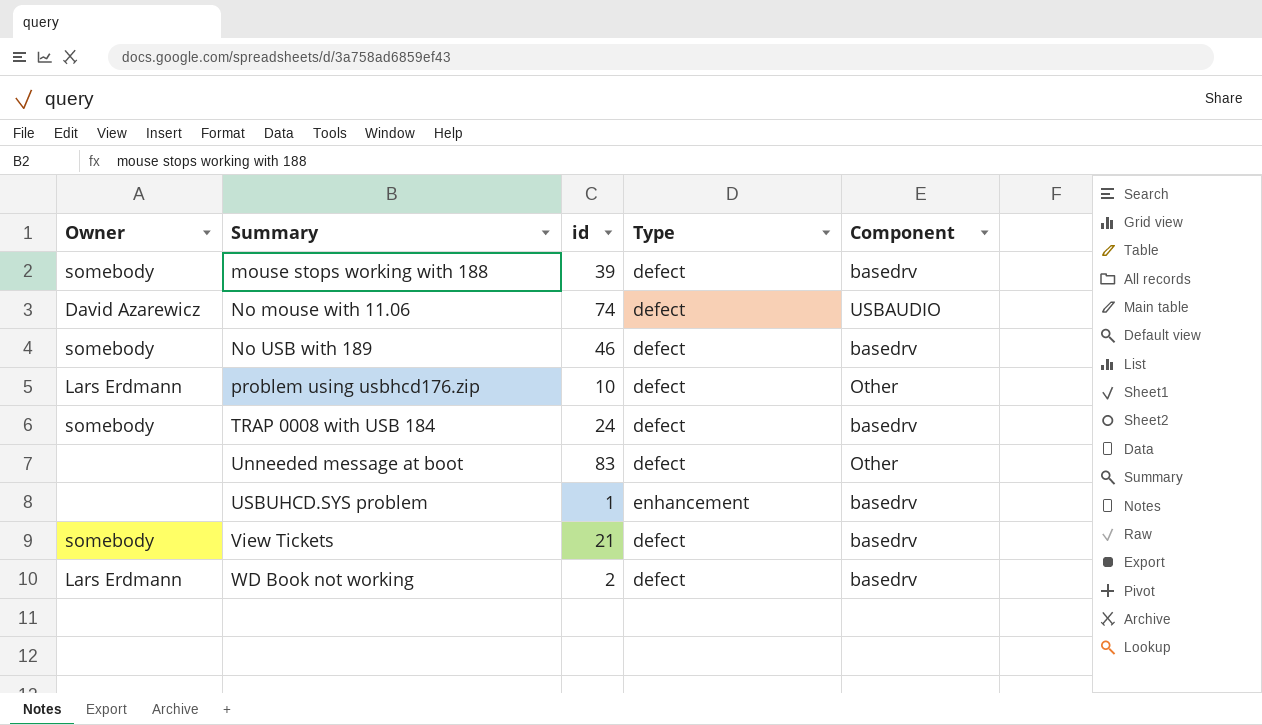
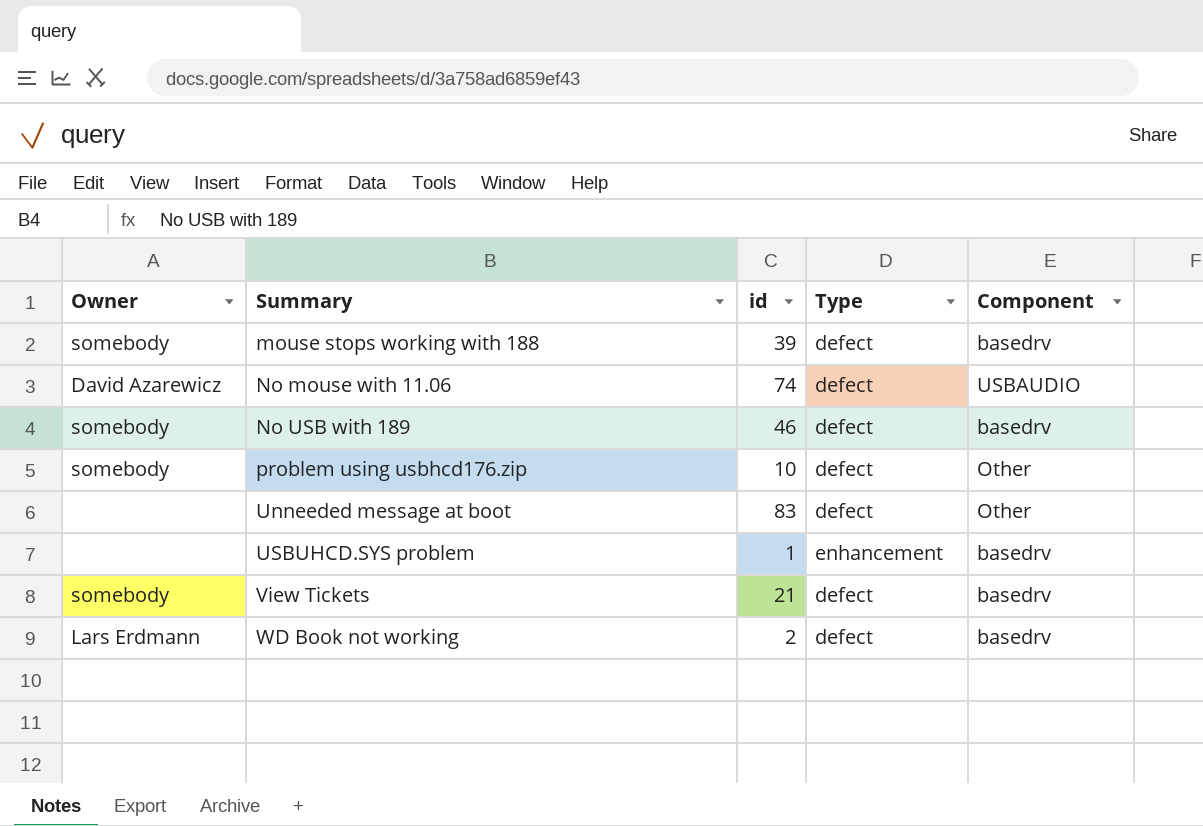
row TRAP 0008 with USB 184: somebody | 24 | defect | basedrv -> none
problem using usbhcd176.zip | Owner: Lars Erdmann -> somebody

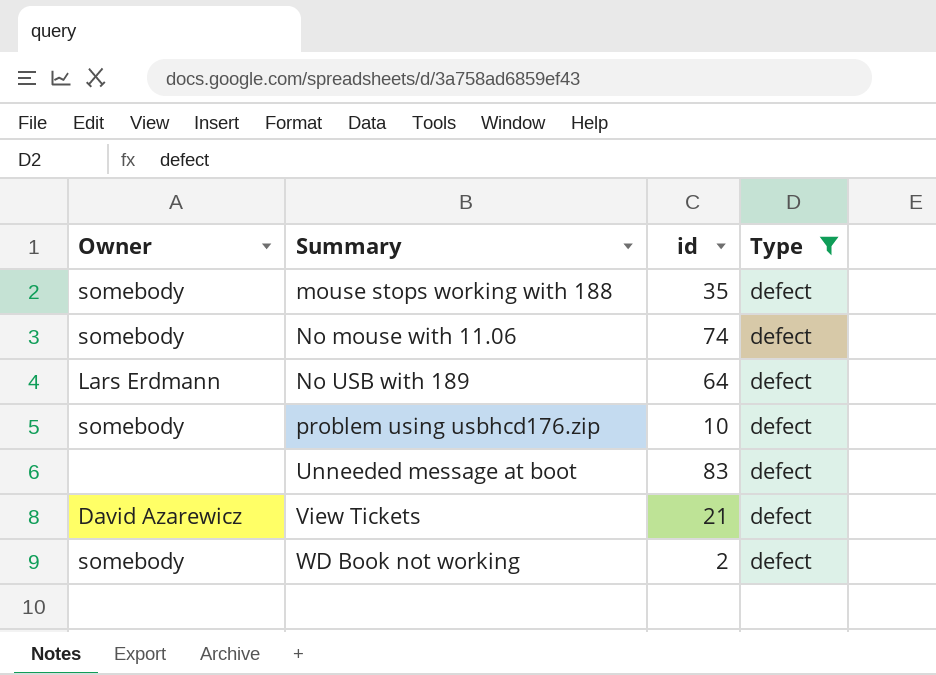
filter: none -> Type = defect
column Component | position: 5 -> none
mouse stops working with 188 | id: 39 -> 35
No mouse with 11.06 | Owner: David Azarewicz -> somebody
No USB with 189 | Owner: somebody -> Lars Erdmann
No USB with 189 | id: 46 -> 64
View Tickets | Owner: somebody -> David Azarewicz
WD Book not working | Owner: Lars Erdmann -> somebody

